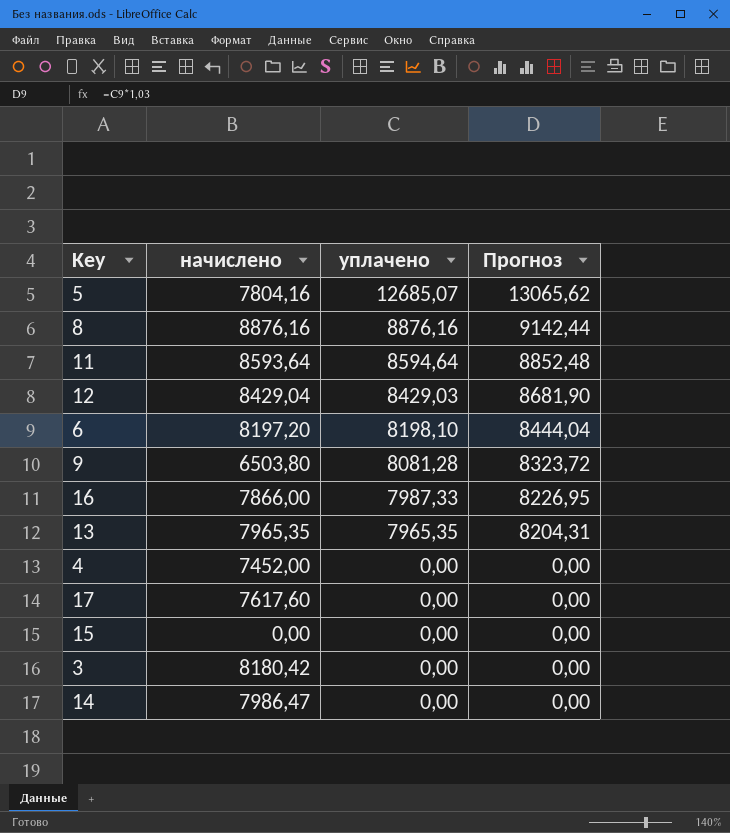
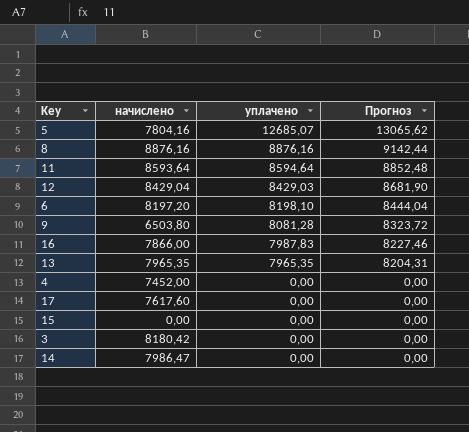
16 | уплачено: 7987,33 -> 7987,83
16 | Прогноз: 8226,95 -> 8227,46

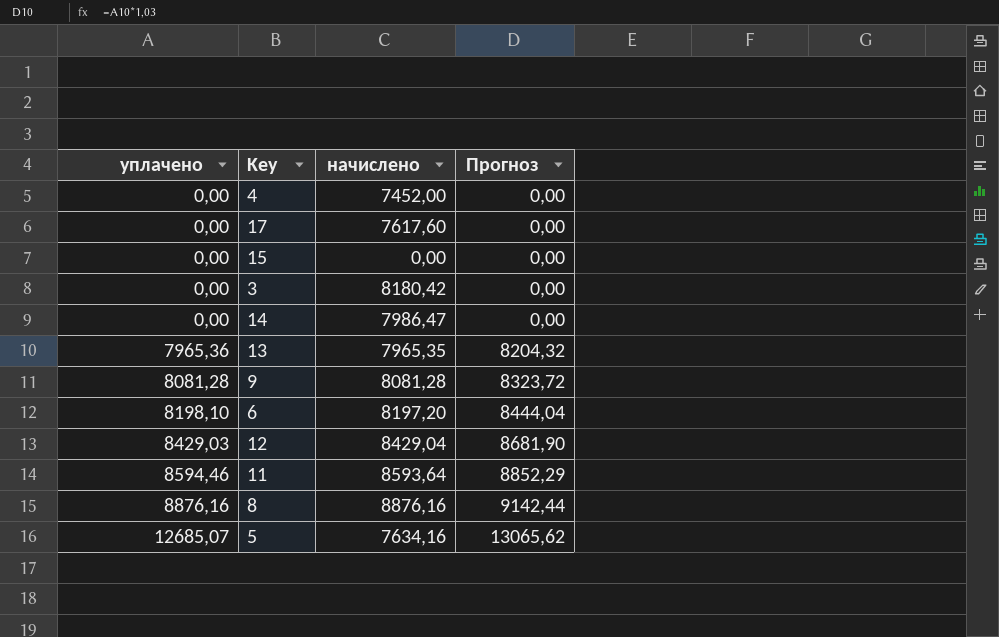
row order: уплачено descending -> уплачено ascending
column уплачено | position: 3 -> 1
row 16: 7866,00 | 7987,83 | 8227,46 -> none
13 | уплачено: 7965,35 -> 7965,36
13 | Прогноз: 8204,31 -> 8204,32
9 | начислено: 6503,80 -> 8081,28
11 | уплачено: 8594,64 -> 8594,46
11 | Прогноз: 8852,48 -> 8852,29
5 | начислено: 7804,16 -> 7634,16

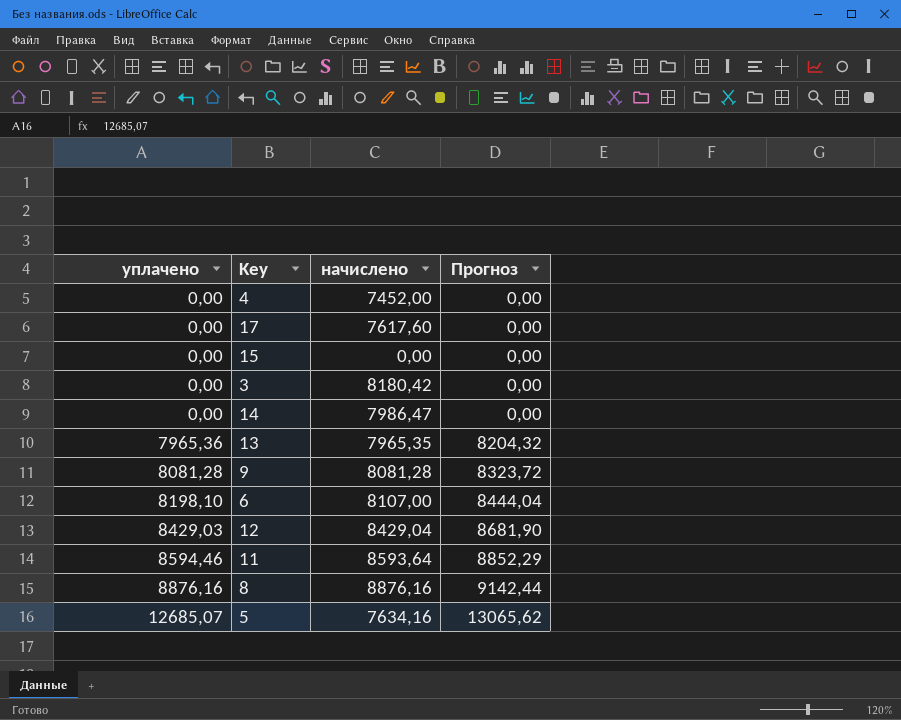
6 | начислено: 8197,20 -> 8107,00

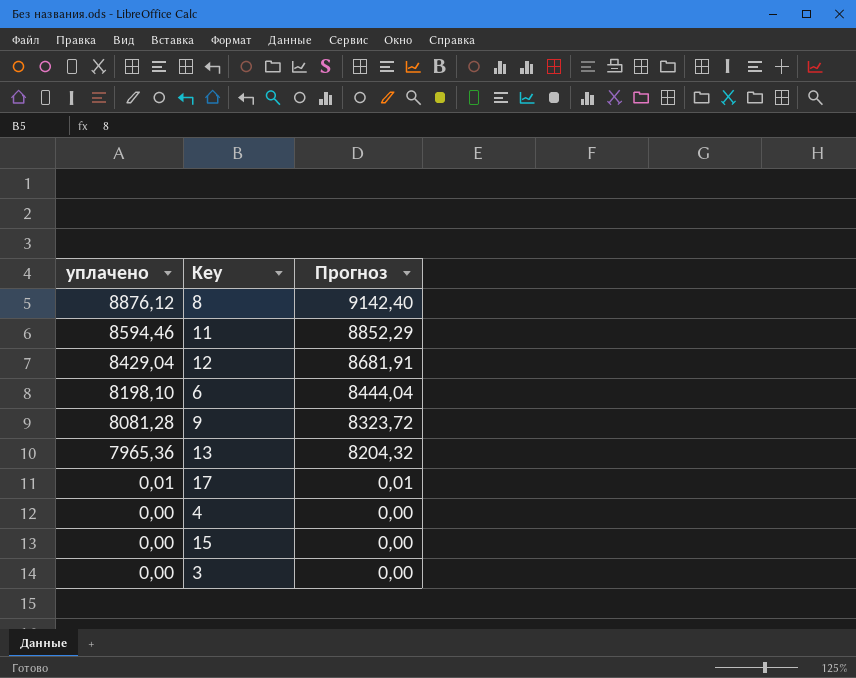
row order: уплачено ascending -> уплачено descending
column начислено | position: 3 -> none
row 14: 0,00 | 7986,47 | 0,00 -> none
row 5: 12685,07 | 7634,16 | 13065,62 -> none
8 | уплачено: 8876,16 -> 8876,12
8 | Прогноз: 9142,44 -> 9142,40
12 | уплачено: 8429,03 -> 8429,04
12 | Прогноз: 8681,90 -> 8681,91
17 | уплачено: 0,00 -> 0,01
17 | Прогноз: 0,00 -> 0,01

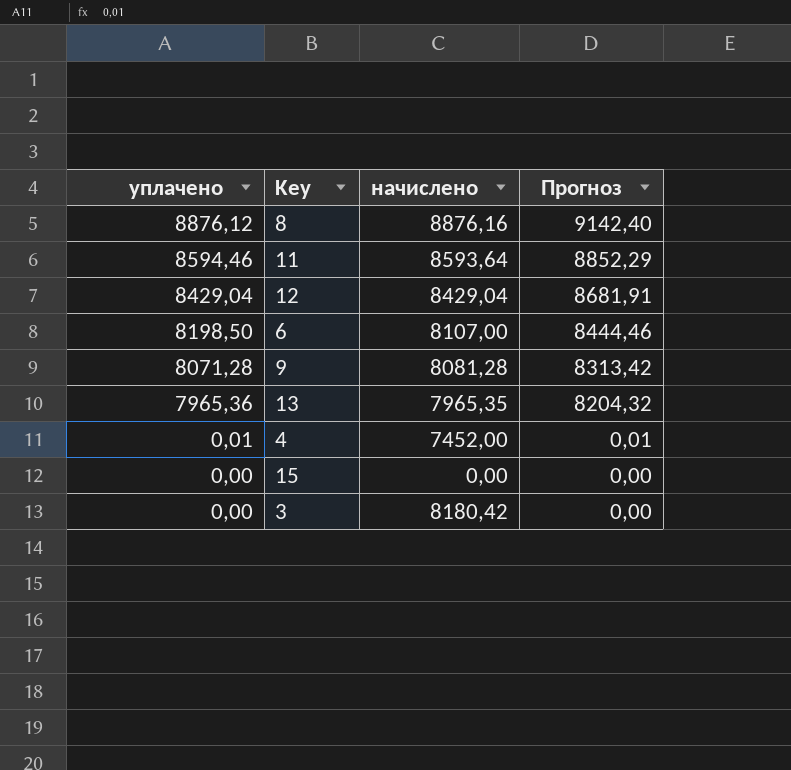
column начислено | position: none -> 3
row 17: 0,01 | 0,01 -> none
6 | уплачено: 8198,10 -> 8198,50
6 | Прогноз: 8444,04 -> 8444,46
9 | уплачено: 8081,28 -> 8071,28
9 | Прогноз: 8323,72 -> 8313,42
4 | уплачено: 0,00 -> 0,01
4 | Прогноз: 0,00 -> 0,01

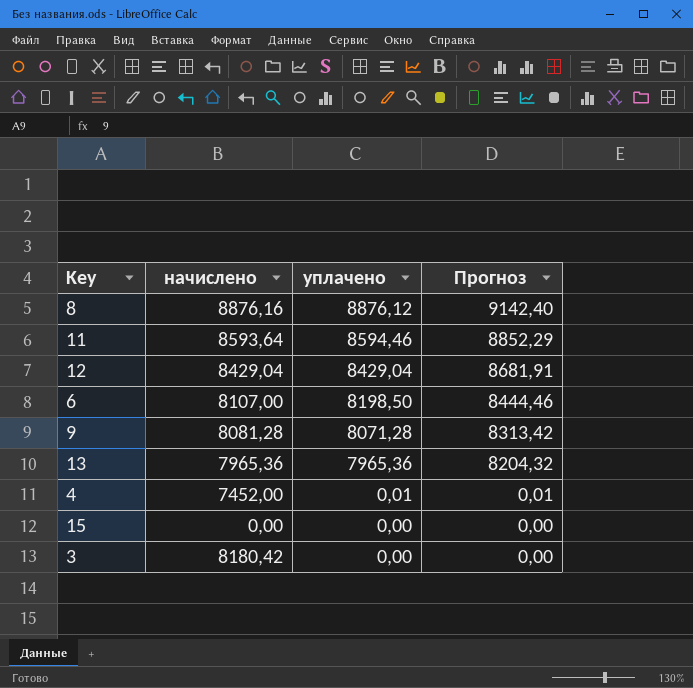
column уплачено | position: 1 -> 3
13 | начислено: 7965,35 -> 7965,36

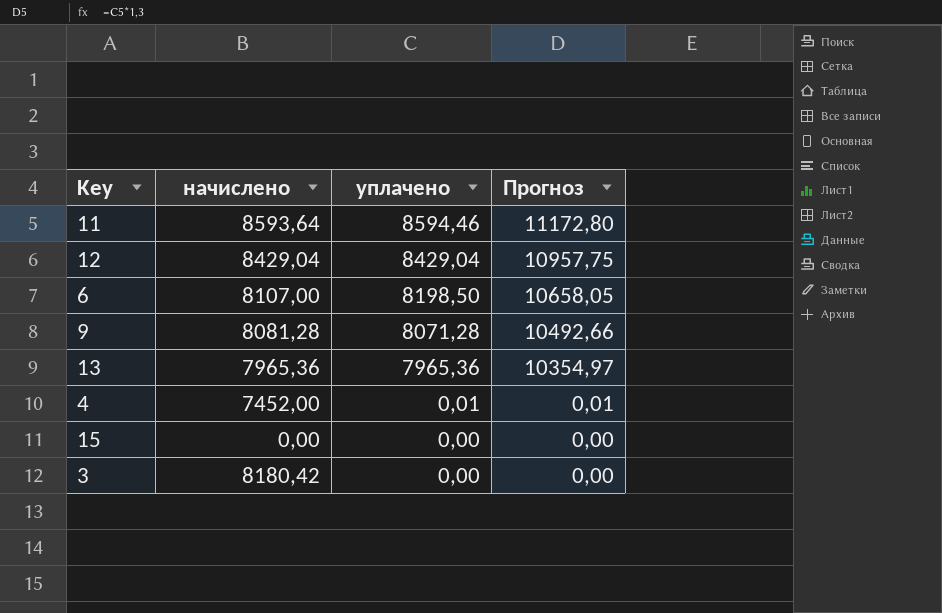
column Прогноз | formula: [уплачено] * 1,03 -> [уплачено] * 1,3
row 8: 8876,16 | 8876,12 | 9142,40 -> none

